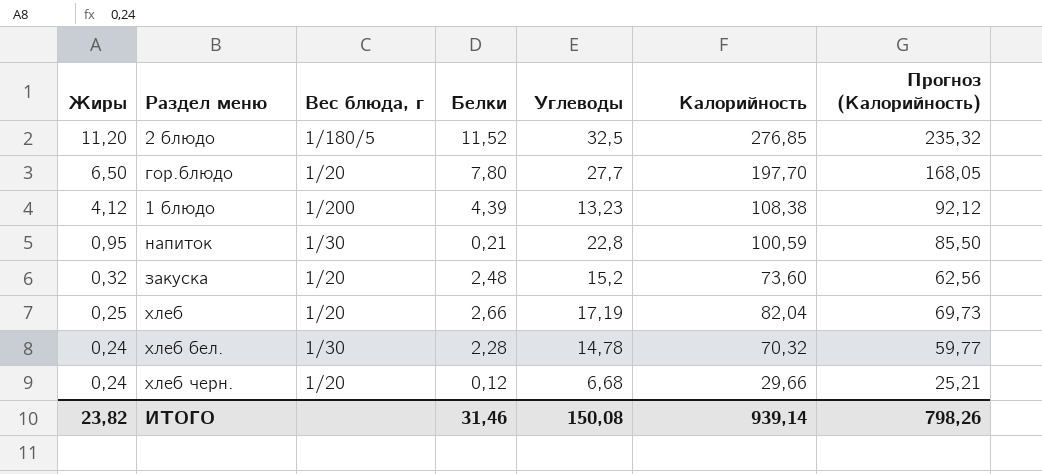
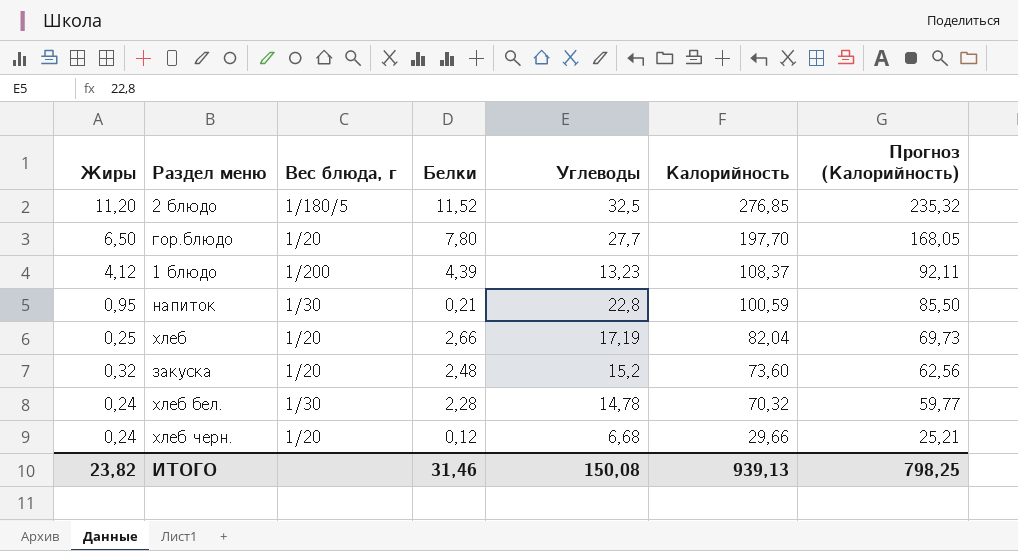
row order: Жиры descending -> Калорийность descending
1 блюдо | Калорийность: 108,38 -> 108,37
1 блюдо | Прогноз (Калорийность): 92,12 -> 92,11
ИТОГО | Калорийность: 939,14 -> 939,13
ИТОГО | Прогноз (Калорийность): 798,26 -> 798,25

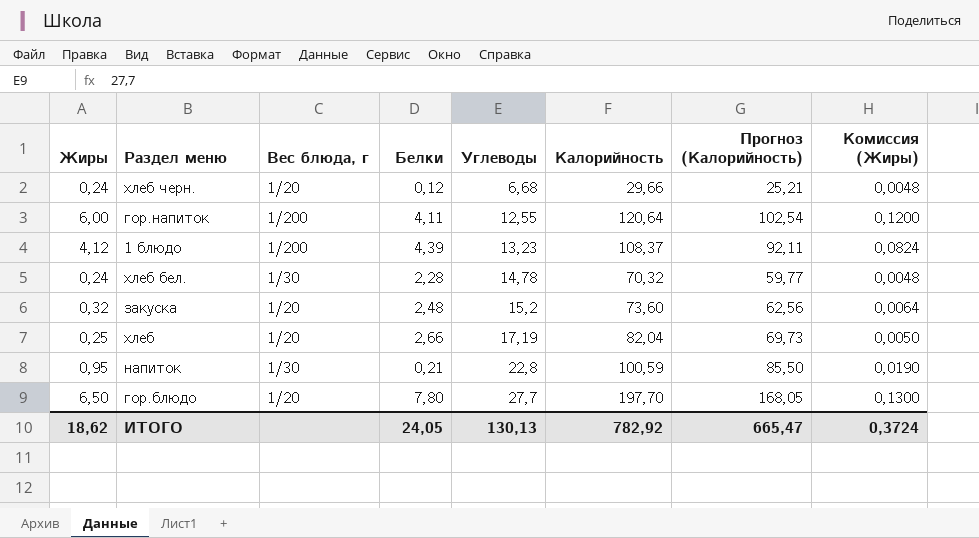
row order: Калорийность descending -> Углеводы ascending
column Комиссия (Жиры) | formula: none -> [Жиры] * 0,02
row 2 блюдо: 11,20 | 1/180/5 | 11,52 | 32,5 | 276,85 | 235,32 -> none
row гор.напиток: none -> 6,00 | 1/200 | 4,11 | 12,55 | 120,64 | 102,54 | 0,1200
ИТОГО | Жиры: 23,82 -> 18,62
ИТОГО | Белки: 31,46 -> 24,05
ИТОГО | Углеводы: 150,08 -> 130,13
ИТОГО | Калорийность: 939,13 -> 782,92
ИТОГО | Прогноз (Калорийность): 798,25 -> 665,47

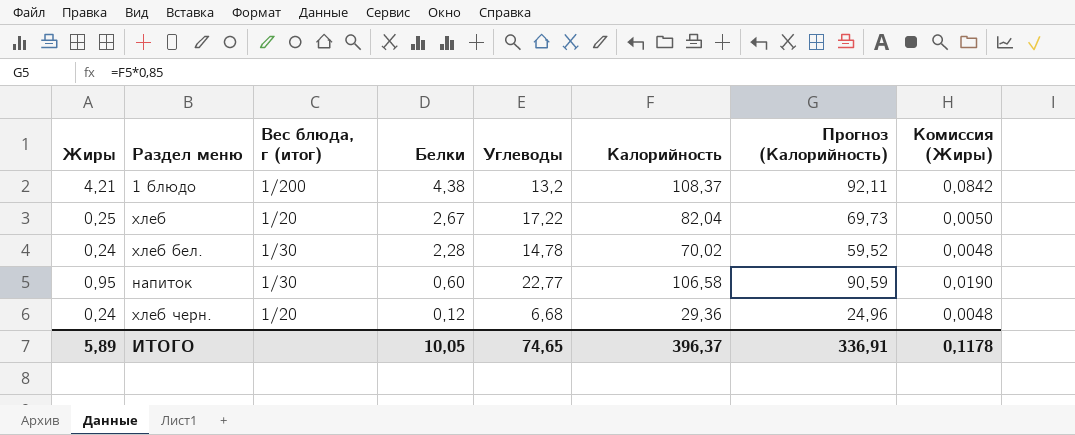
row order: Углеводы ascending -> Белки descending
column name: Вес блюда, г -> Вес блюда, г (итог)
row гор.напиток: 6,00 | 1/200 | 4,11 | 12,55 | 120,64 | 102,54 | 0,1200 -> none
row закуска: 0,32 | 1/20 | 2,48 | 15,2 | 73,60 | 62,56 | 0,0064 -> none
row гор.блюдо: 6,50 | 1/20 | 7,80 | 27,7 | 197,70 | 168,05 | 0,1300 -> none
1 блюдо | Жиры: 4,12 -> 4,21
1 блюдо | Белки: 4,39 -> 4,38
1 блюдо | Углеводы: 13,23 -> 13,2
1 блюдо | Комиссия (Жиры): 0,0824 -> 0,0842
хлеб | Белки: 2,66 -> 2,67
хлеб | Углеводы: 17,19 -> 17,22
хлеб бел. | Калорийность: 70,32 -> 70,02
хлеб бел. | Прогноз (Калорийность): 59,77 -> 59,52
напиток | Белки: 0,21 -> 0,60
напиток | Углеводы: 22,8 -> 22,77
напиток | Калорийность: 100,59 -> 106,58
напиток | Прогноз (Калорийность): 85,50 -> 90,59
хлеб черн. | Калорийность: 29,66 -> 29,36
хлеб черн. | Прогноз (Калорийность): 25,21 -> 24,96
ИТОГО | Жиры: 18,62 -> 5,89
ИТОГО | Белки: 24,05 -> 10,05
ИТОГО | Углеводы: 130,13 -> 74,65
ИТОГО | Калорийность: 782,92 -> 396,37
ИТОГО | Прогноз (Калорийность): 665,47 -> 336,91
ИТОГО | Комиссия (Жиры): 0,3724 -> 0,1178

